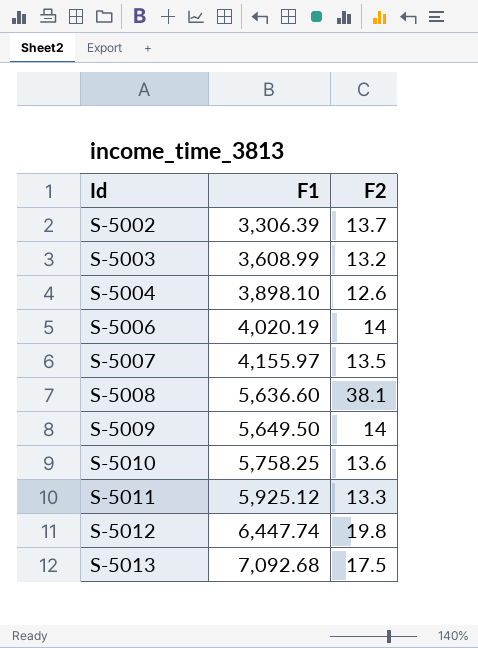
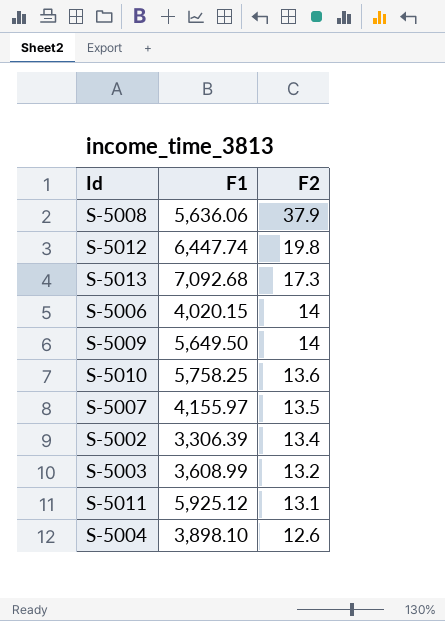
row order: Id ascending -> F2 descending
S-5008 | F1: 5,636.60 -> 5,636.06
S-5008 | F2: 38.1 -> 37.9
S-5013 | F2: 17.5 -> 17.3
S-5006 | F1: 4,020.19 -> 4,020.15
S-5002 | F2: 13.7 -> 13.4
S-5011 | F2: 13.3 -> 13.1

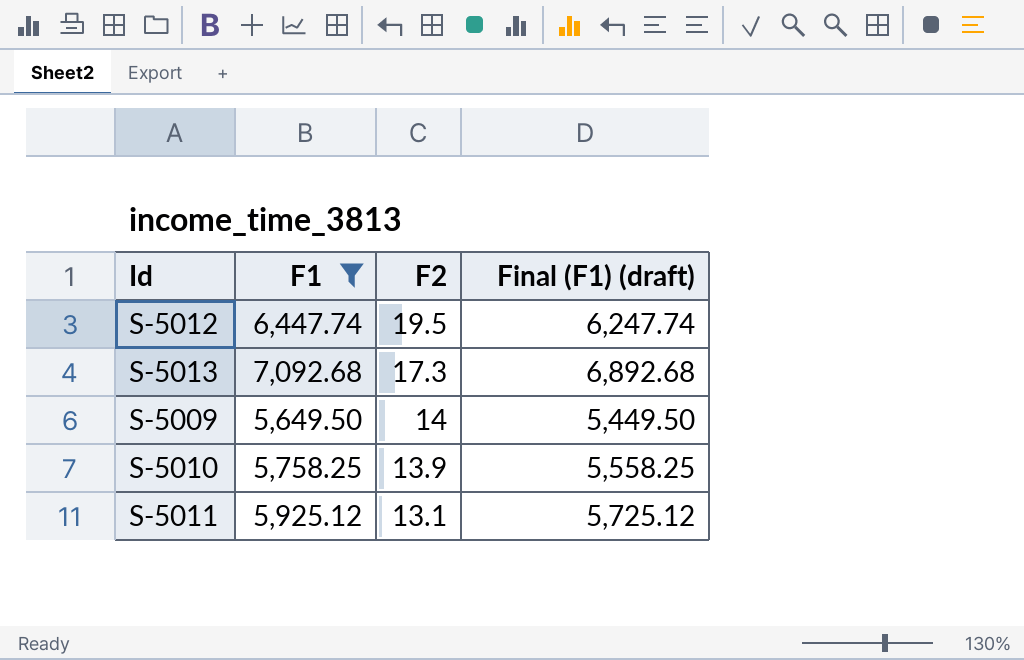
filter: none -> F1 >= 5,649.50
column Final (F1) (draft) | formula: none -> [F1] - 200
S-5012 | F2: 19.8 -> 19.5
S-5010 | F2: 13.6 -> 13.9

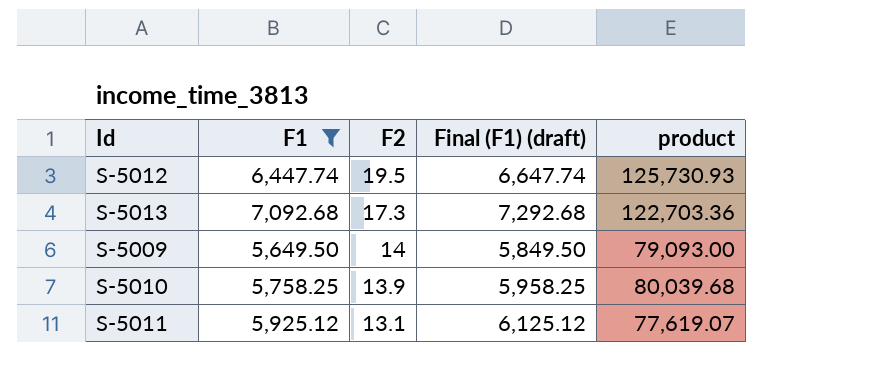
column Final (F1) (draft) | formula: [F1] - 200 -> [F1] + 200
column product | formula: none -> [F1] * [F2]

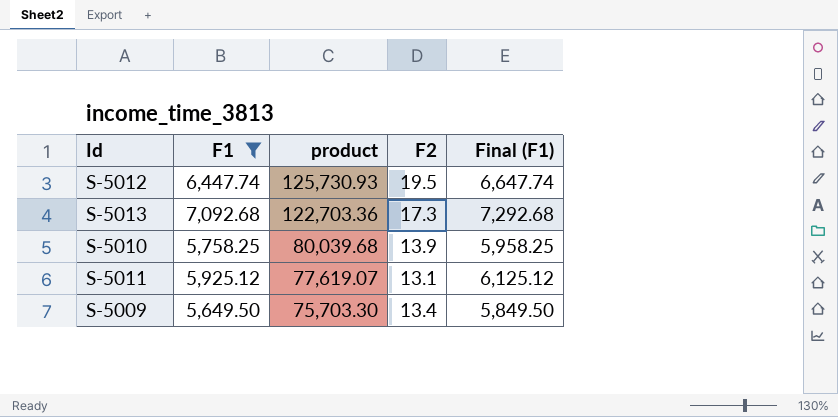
row order: F2 descending -> product descending
column product | position: 5 -> 3
column name: Final (F1) (draft) -> Final (F1)
S-5009 | product: 79,093.00 -> 75,703.30
S-5009 | F2: 14 -> 13.4

